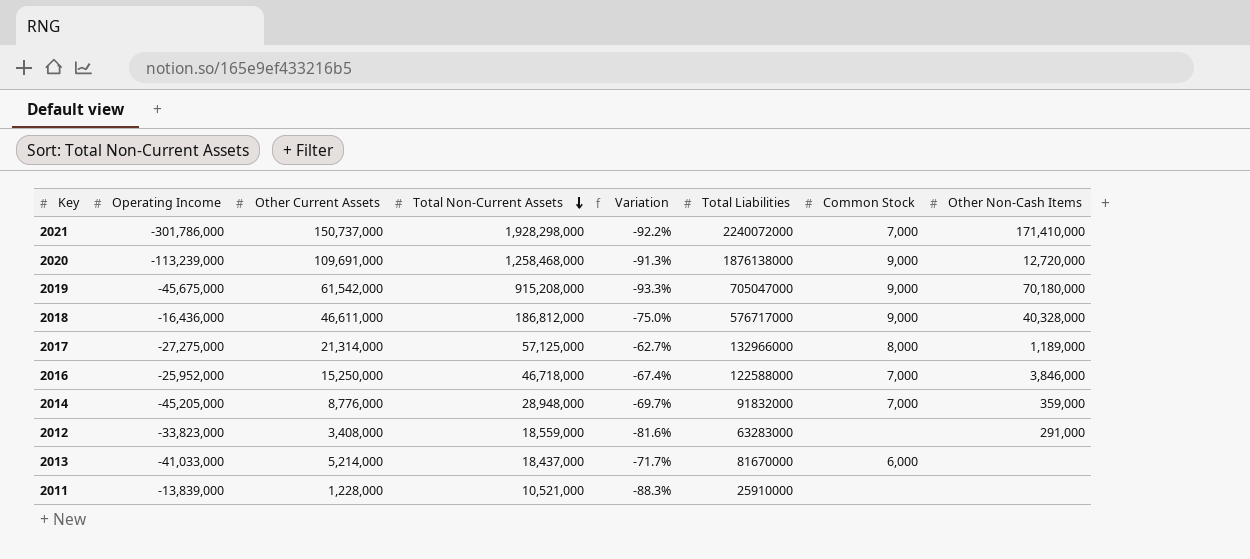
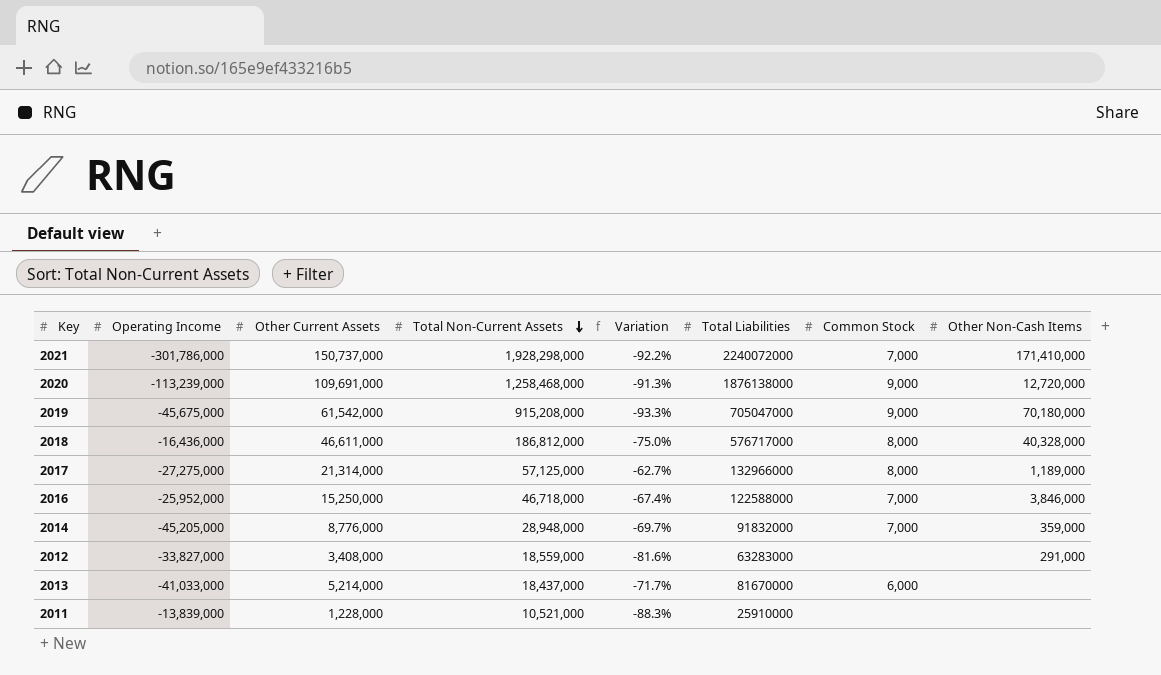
2018 | Common Stock: 9,000 -> 8,000
2012 | Operating Income: -33,823,000 -> -33,827,000

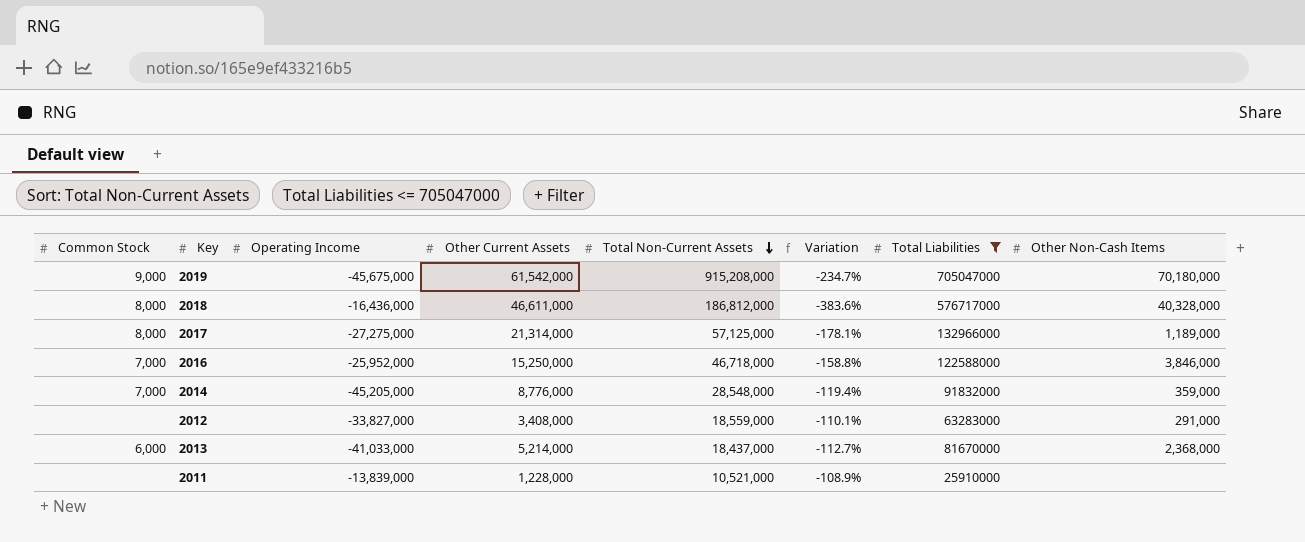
filter: none -> Total Liabilities <= 705047000
column Common Stock | position: 7 -> 1
column Variation | formula: ([Other Current Assets] - [Total Non-Current Assets]) / [Total Non-Current Assets] -> ([Other Current Assets] - [Operating Income]) / [Operating Income]
2014 | Total Non-Current Assets: 28,948,000 -> 28,548,000
2013 | Other Non-Cash Items: none -> 2,368,000

